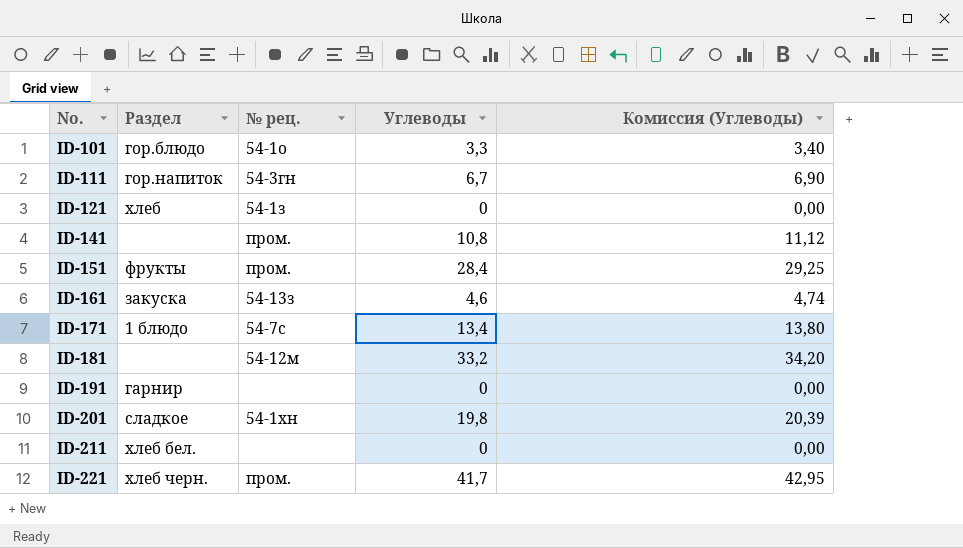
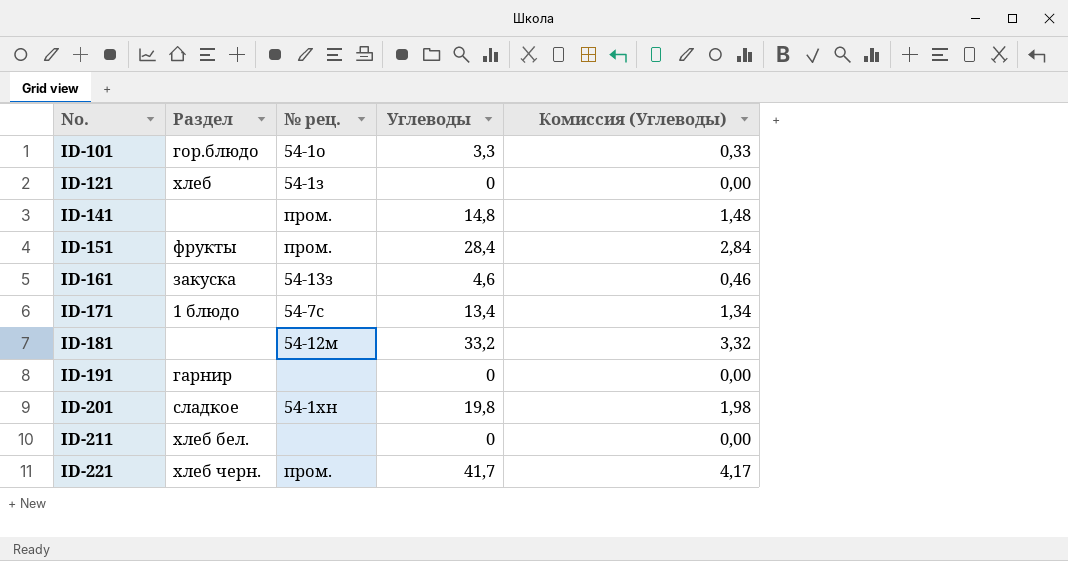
column Комиссия (Углеводы) | formula: [Углеводы] * 1,03 -> [Углеводы] * 0,1
row ID-111: гор.напиток | 54-3гн | 6,7 | 6,90 -> none
ID-141 | Углеводы: 10,8 -> 14,8

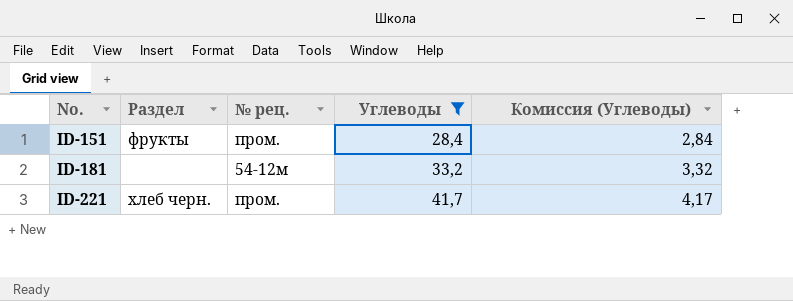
filter: none -> Углеводы >= 28,4

